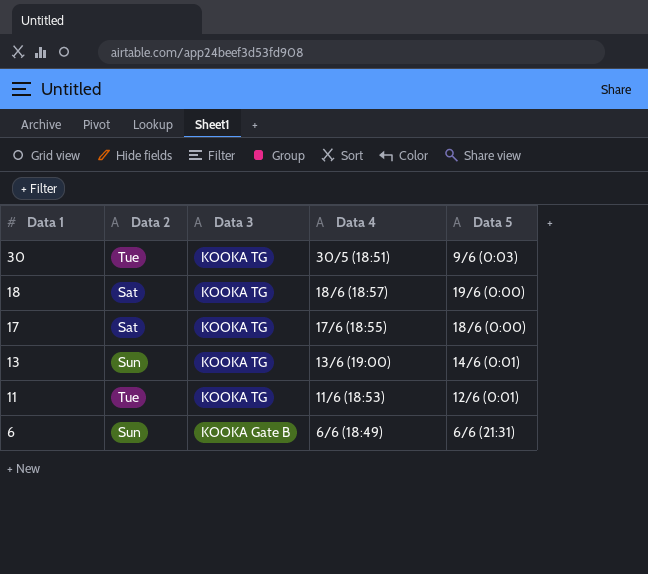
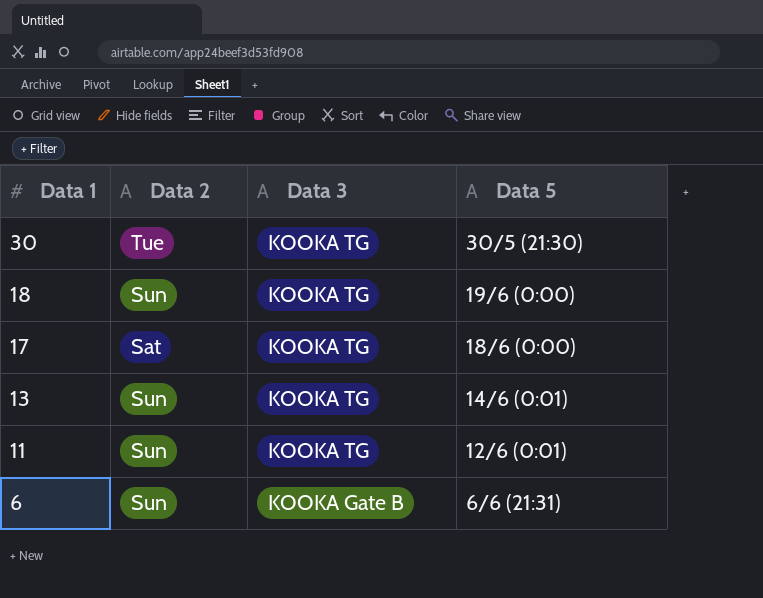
column Data 4 | position: 4 -> none
30 | Data 5: 9/6 (0:03) -> 30/5 (21:30)
18 | Data 2: Sat -> Sun
11 | Data 2: Tue -> Sun

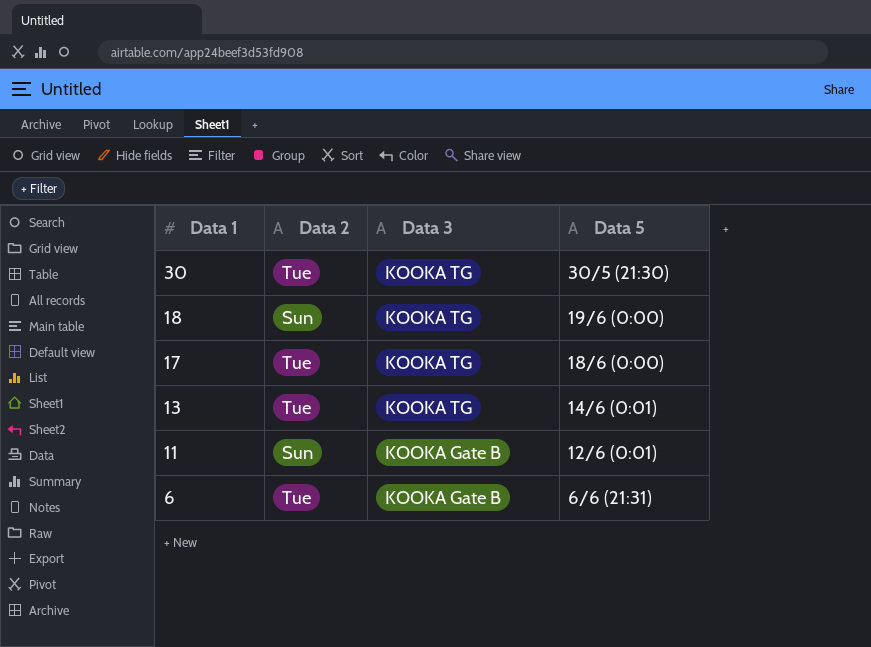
17 | Data 2: Sat -> Tue
13 | Data 2: Sun -> Tue
11 | Data 3: KOOKA TG -> KOOKA Gate B
6 | Data 2: Sun -> Tue

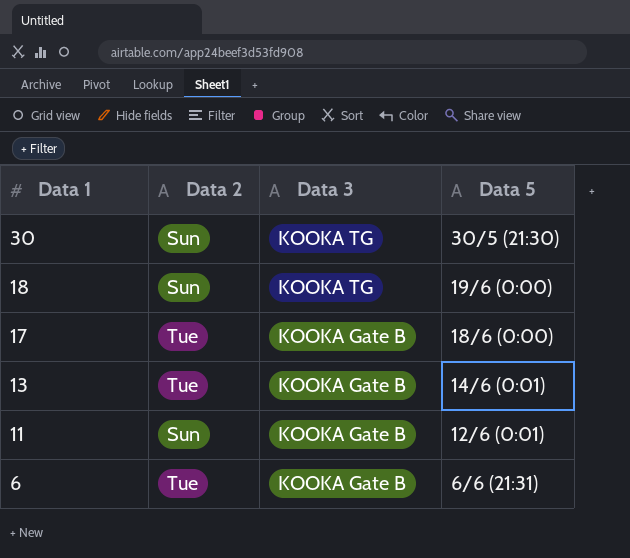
30 | Data 2: Tue -> Sun
17 | Data 3: KOOKA TG -> KOOKA Gate B
13 | Data 3: KOOKA TG -> KOOKA Gate B

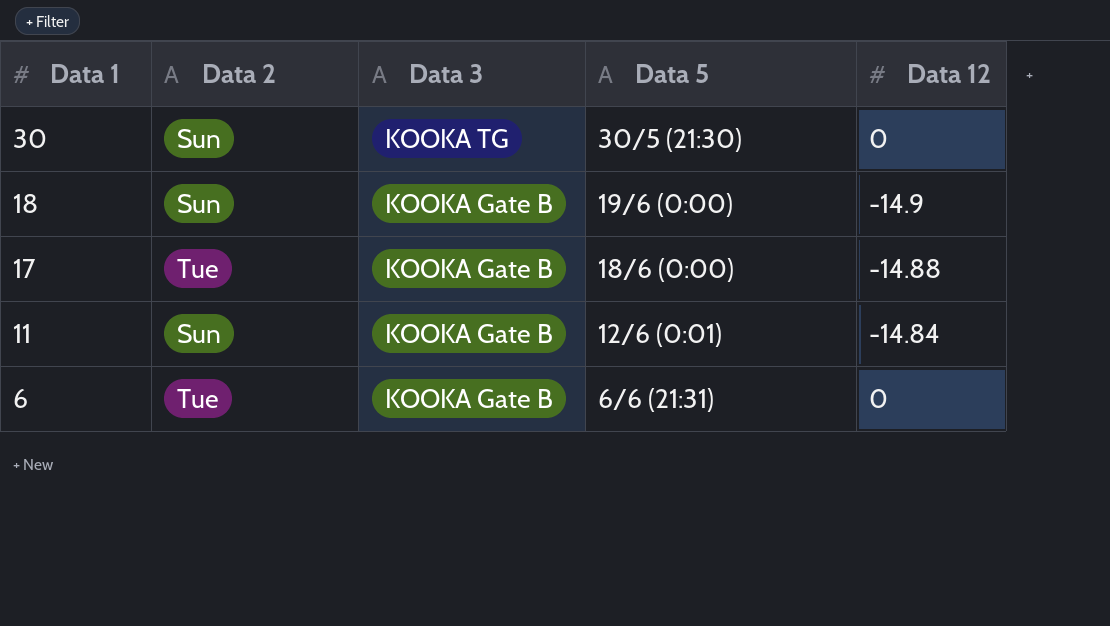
column Data 12 | position: none -> 5
row 13: Tue | KOOKA Gate B | 14/6 (0:01) -> none
18 | Data 3: KOOKA TG -> KOOKA Gate B

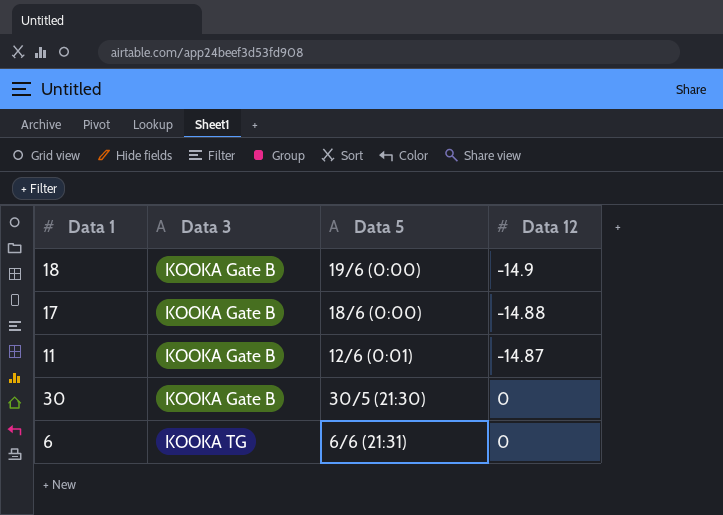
row order: Data 1 descending -> Data 3 ascending
column Data 2 | position: 2 -> none
11 | Data 12: -14.84 -> -14.87
30 | Data 3: KOOKA TG -> KOOKA Gate B
6 | Data 3: KOOKA Gate B -> KOOKA TG

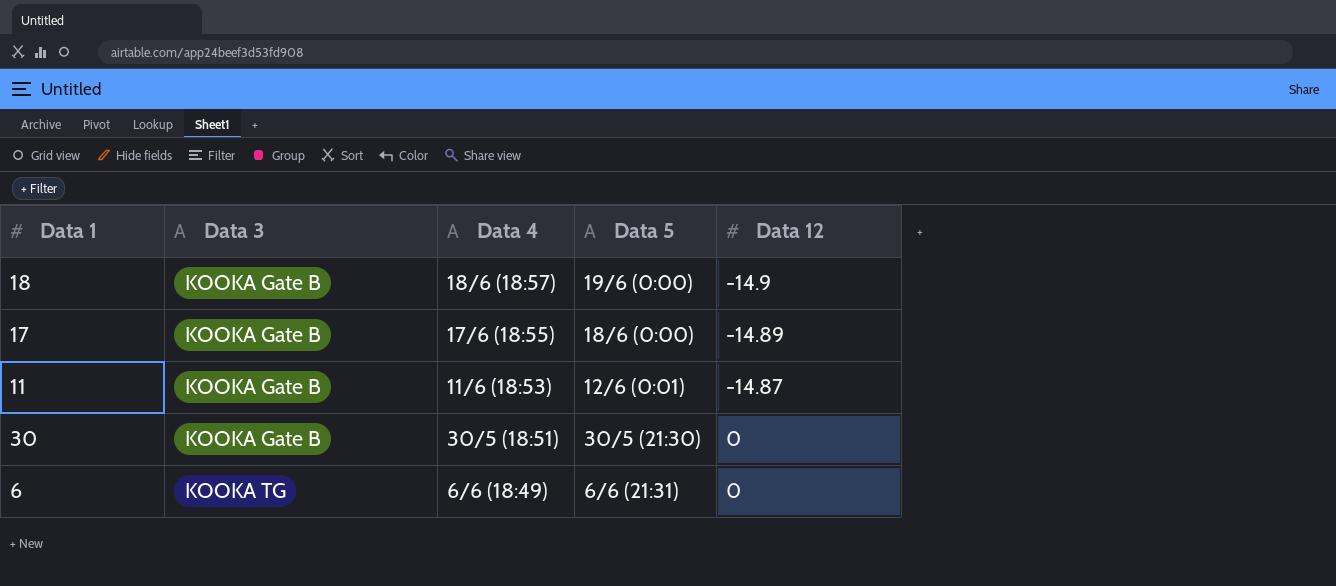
column Data 4 | position: none -> 3
17 | Data 12: -14.88 -> -14.89

